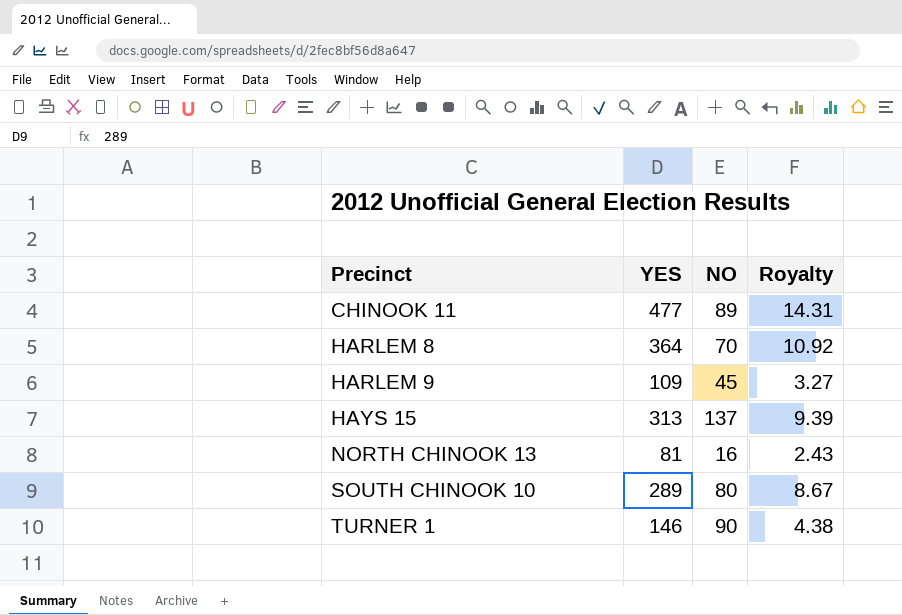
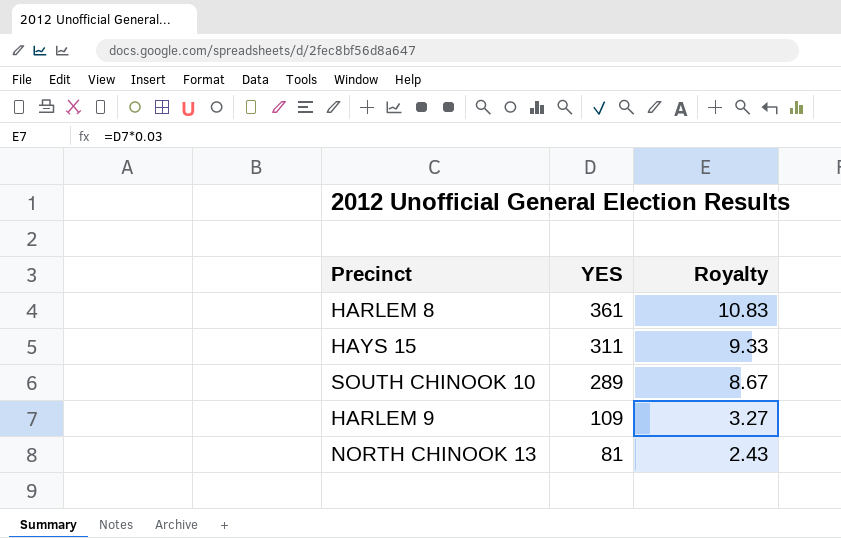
row order: Precinct ascending -> YES descending
column NO | position: 3 -> none
row CHINOOK 11: 477 | 89 | 14.31 -> none
row TURNER 1: 146 | 90 | 4.38 -> none
HARLEM 8 | YES: 364 -> 361
HARLEM 8 | Royalty: 10.92 -> 10.83
HAYS 15 | YES: 313 -> 311
HAYS 15 | Royalty: 9.39 -> 9.33

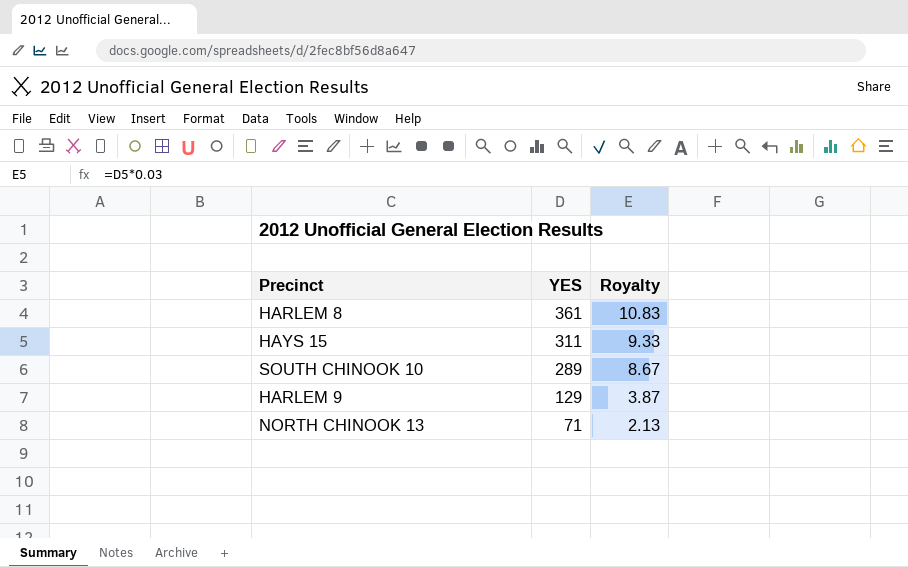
HARLEM 9 | YES: 109 -> 129
HARLEM 9 | Royalty: 3.27 -> 3.87
NORTH CHINOOK 13 | YES: 81 -> 71
NORTH CHINOOK 13 | Royalty: 2.43 -> 2.13

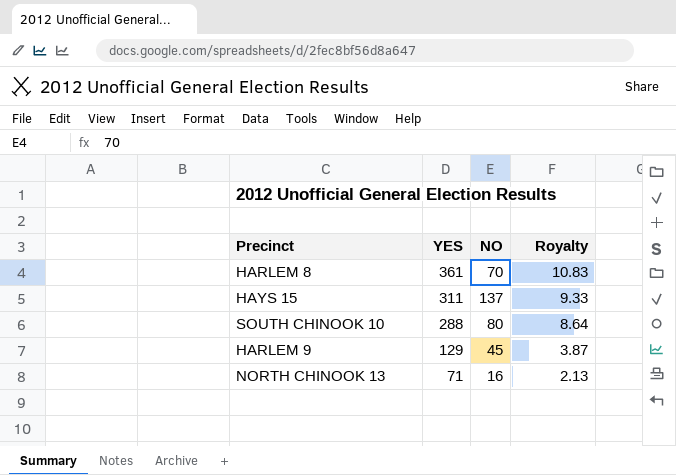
column NO | position: none -> 3
SOUTH CHINOOK 10 | YES: 289 -> 288
SOUTH CHINOOK 10 | Royalty: 8.67 -> 8.64

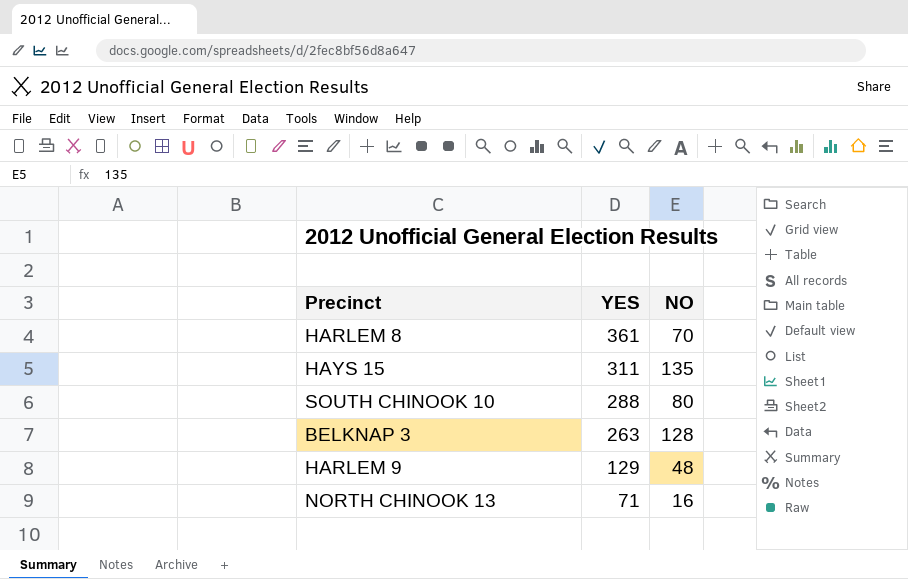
column Royalty | formula: [YES] * 0.03 -> none
HAYS 15 | NO: 137 -> 135
row BELKNAP 3: none -> 263 | 128
HARLEM 9 | NO: 45 -> 48

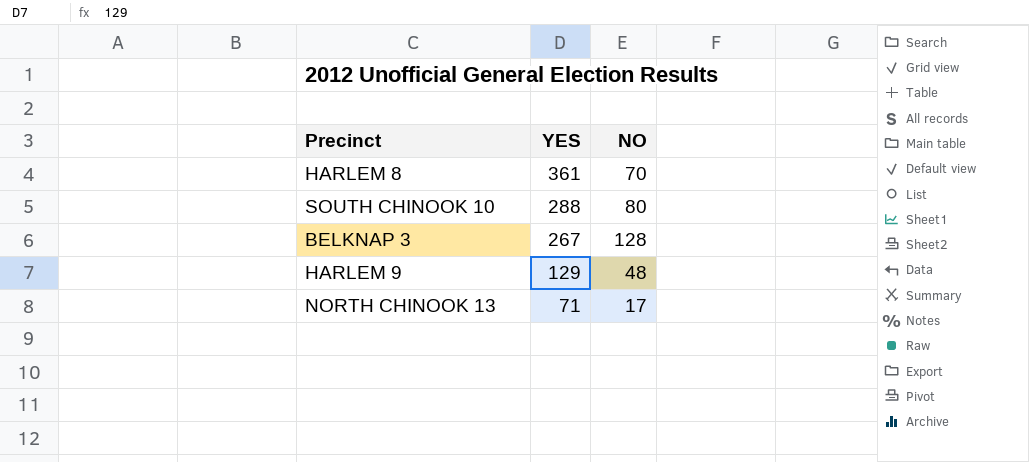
row HAYS 15: 311 | 135 -> none
BELKNAP 3 | YES: 263 -> 267
NORTH CHINOOK 13 | NO: 16 -> 17

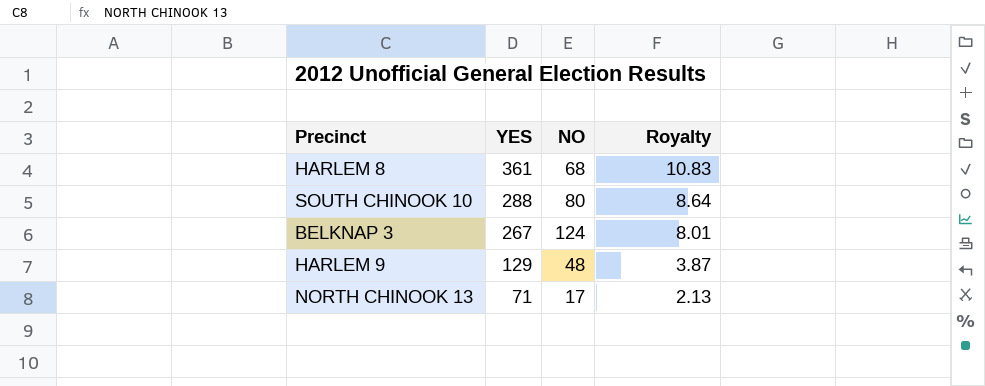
column Royalty | formula: none -> [YES] * 0.03
HARLEM 8 | NO: 70 -> 68
BELKNAP 3 | NO: 128 -> 124

